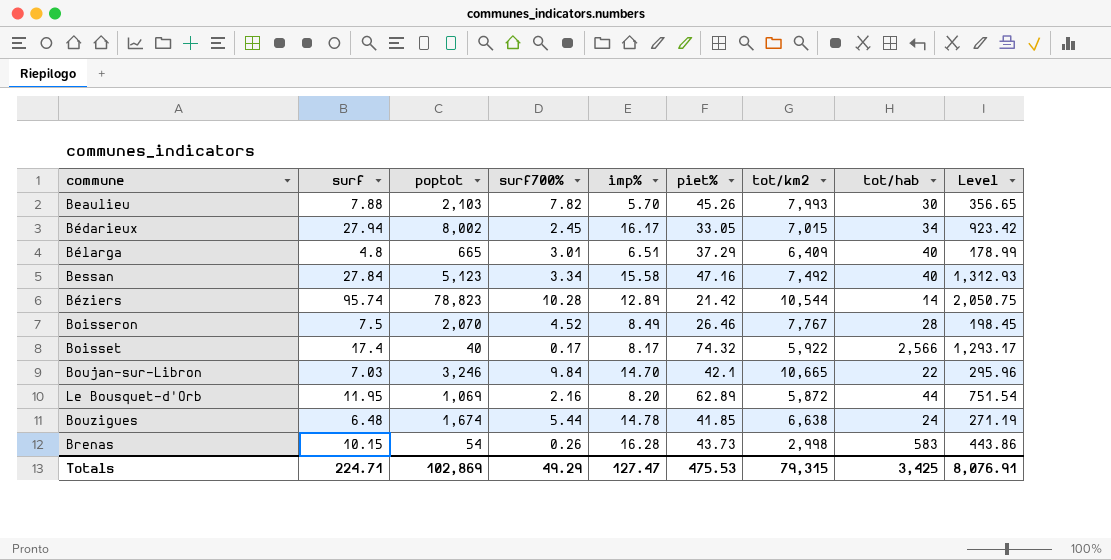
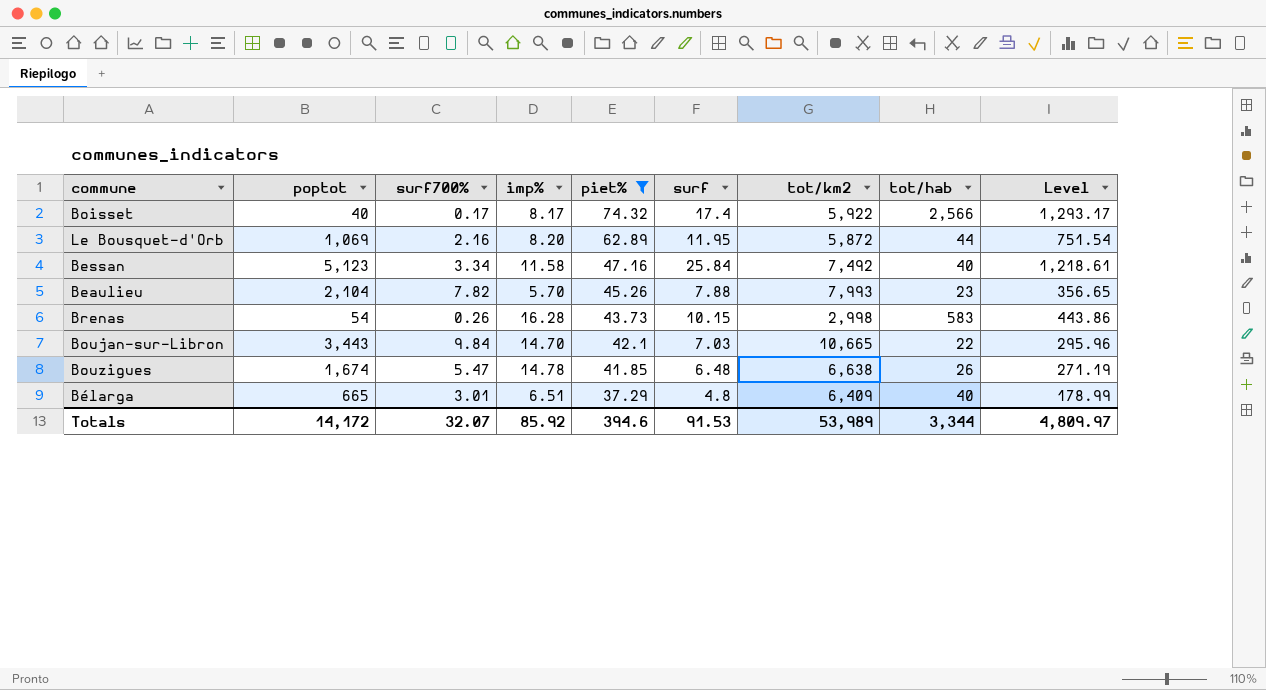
filter: none -> piet% >= 37.29
row order: none -> piet% descending
column surf | position: 2 -> 6
Bessan | imp%: 15.58 -> 11.58
Bessan | surf: 27.84 -> 25.84
Bessan | Level: 1,312.93 -> 1,218.61
Beaulieu | poptot: 2,103 -> 2,104
Beaulieu | tot/hab: 30 -> 23
Boujan-sur-Libron | poptot: 3,246 -> 3,443
Bouzigues | surf700%: 5.44 -> 5.47
Bouzigues | tot/hab: 24 -> 26
Totals | poptot: 102,869 -> 14,172
Totals | surf700%: 49.29 -> 32.07
Totals | imp%: 127.47 -> 85.92
Totals | piet%: 475.53 -> 394.6
Totals | surf: 224.71 -> 91.53
Totals | tot/km2: 79,315 -> 53,989
Totals | tot/hab: 3,425 -> 3,344
Totals | Level: 8,076.91 -> 4,809.97

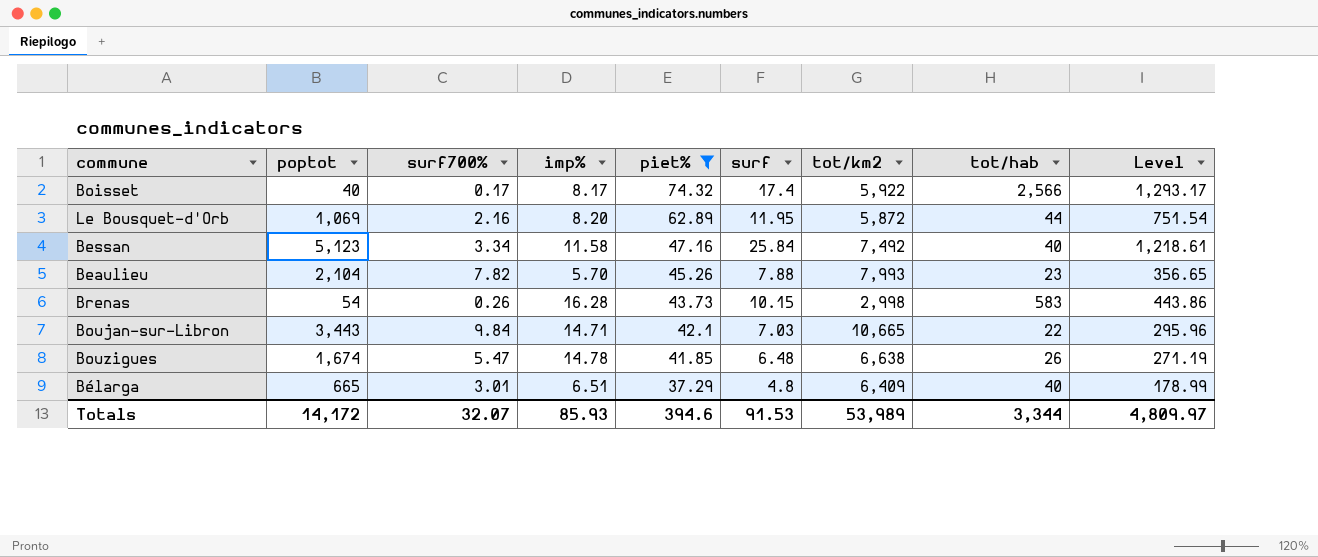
Boujan-sur-Libron | imp%: 14.70 -> 14.71
Totals | imp%: 85.92 -> 85.93

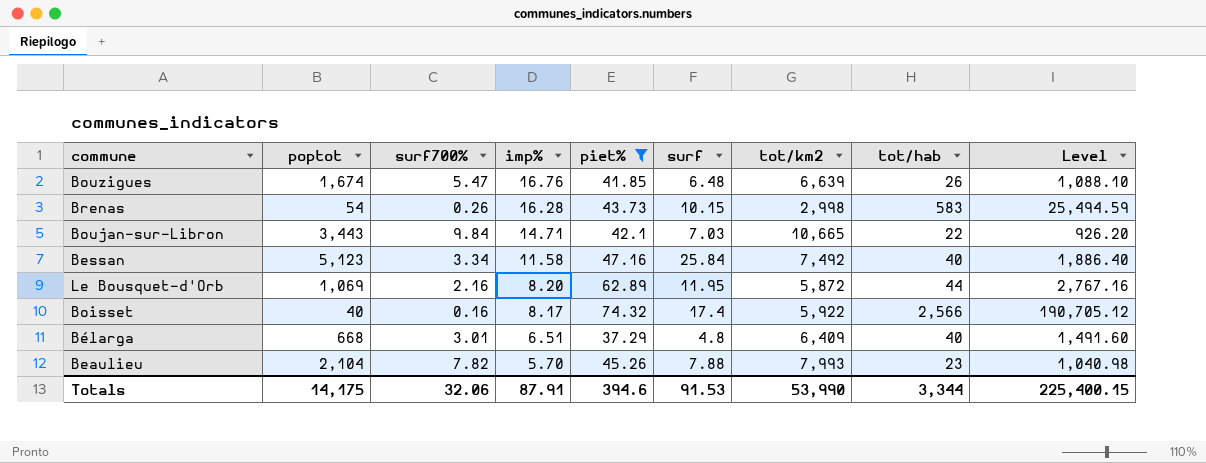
row order: piet% descending -> imp% descending
column Level | formula: [piet%] * [surf] -> [piet%] * [tot/hab]
Bouzigues | imp%: 14.78 -> 16.76
Bouzigues | tot/km2: 6,638 -> 6,639
Boisset | surf700%: 0.17 -> 0.16
Bélarga | poptot: 665 -> 668
Totals | poptot: 14,172 -> 14,175
Totals | surf700%: 32.07 -> 32.06
Totals | imp%: 85.93 -> 87.91
Totals | tot/km2: 53,989 -> 53,990
Totals | Level: 4,809.97 -> 225,400.15

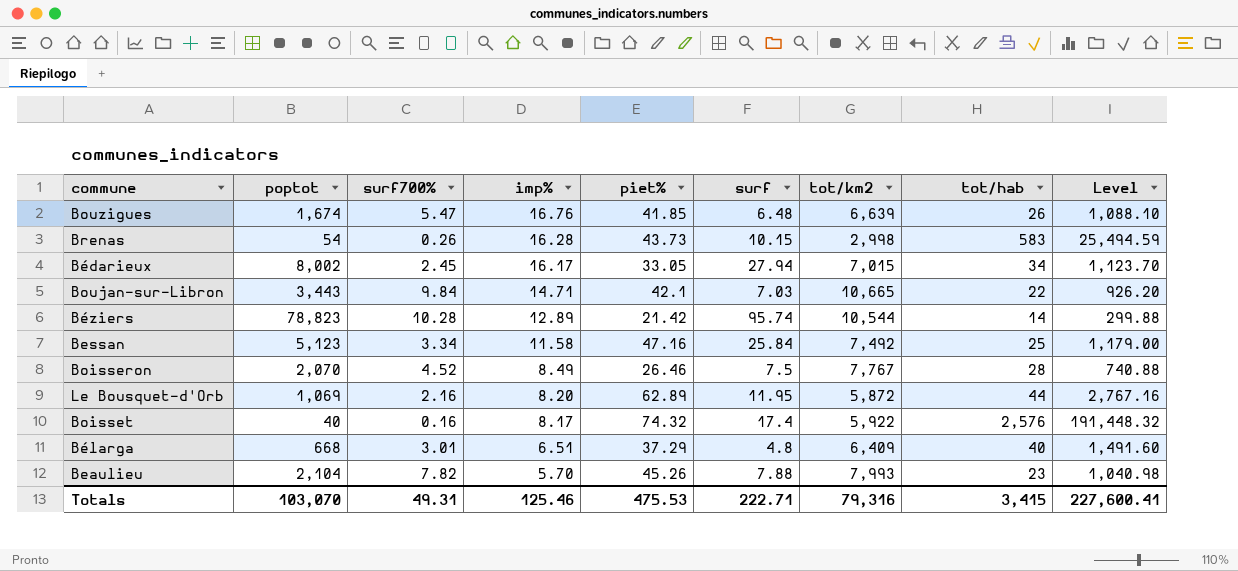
filter: piet% >= 37.29 -> none
Bessan | tot/hab: 40 -> 25
Bessan | Level: 1,886.40 -> 1,179.00
Boisset | tot/hab: 2,566 -> 2,576
Boisset | Level: 190,705.12 -> 191,448.32
Totals | poptot: 14,175 -> 103,070
Totals | surf700%: 32.06 -> 49.31
Totals | imp%: 87.91 -> 125.46
Totals | piet%: 394.6 -> 475.53
Totals | surf: 91.53 -> 222.71
Totals | tot/km2: 53,990 -> 79,316
Totals | tot/hab: 3,344 -> 3,415
Totals | Level: 225,400.15 -> 227,600.41

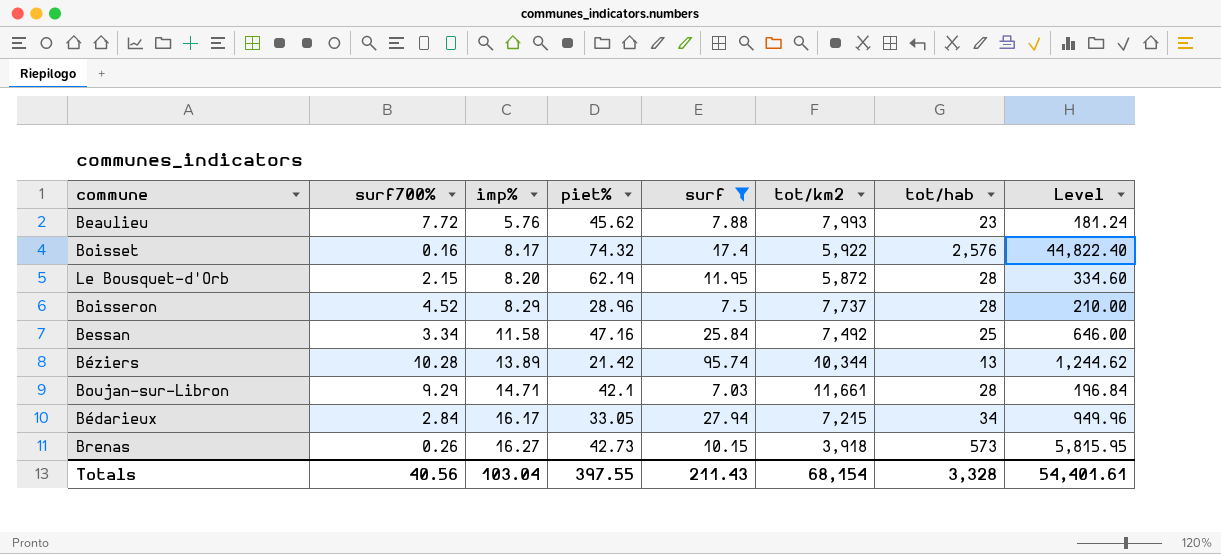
filter: none -> surf >= 7.03
row order: imp% descending -> imp% ascending
column poptot | position: 2 -> none
column Level | formula: [piet%] * [tot/hab] -> [surf] * [tot/hab]
Beaulieu | surf700%: 7.82 -> 7.72
Beaulieu | imp%: 5.70 -> 5.76
Beaulieu | piet%: 45.26 -> 45.62
Le Bousquet-d'Orb | surf700%: 2.16 -> 2.15
Le Bousquet-d'Orb | piet%: 62.89 -> 62.19
Le Bousquet-d'Orb | tot/hab: 44 -> 28
Boisseron | imp%: 8.49 -> 8.29
Boisseron | piet%: 26.46 -> 28.96
Boisseron | tot/km2: 7,767 -> 7,737
Béziers | imp%: 12.89 -> 13.89
Béziers | tot/km2: 10,544 -> 10,344
Béziers | tot/hab: 14 -> 13
Boujan-sur-Libron | surf700%: 9.84 -> 9.29
Boujan-sur-Libron | tot/km2: 10,665 -> 11,661
Boujan-sur-Libron | tot/hab: 22 -> 28
Bédarieux | surf700%: 2.45 -> 2.84
Bédarieux | tot/km2: 7,015 -> 7,215
Brenas | imp%: 16.28 -> 16.27
Brenas | piet%: 43.73 -> 42.73
Brenas | tot/km2: 2,998 -> 3,918
Brenas | tot/hab: 583 -> 573
Totals | surf700%: 49.31 -> 40.56
Totals | imp%: 125.46 -> 103.04
Totals | piet%: 475.53 -> 397.55
Totals | surf: 222.71 -> 211.43
Totals | tot/km2: 79,316 -> 68,154
Totals | tot/hab: 3,415 -> 3,328
Totals | Level: 227,600.41 -> 54,401.61

